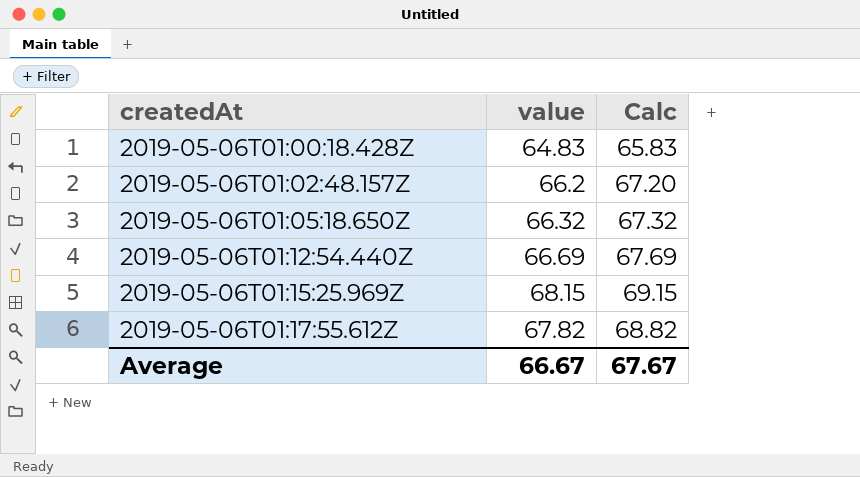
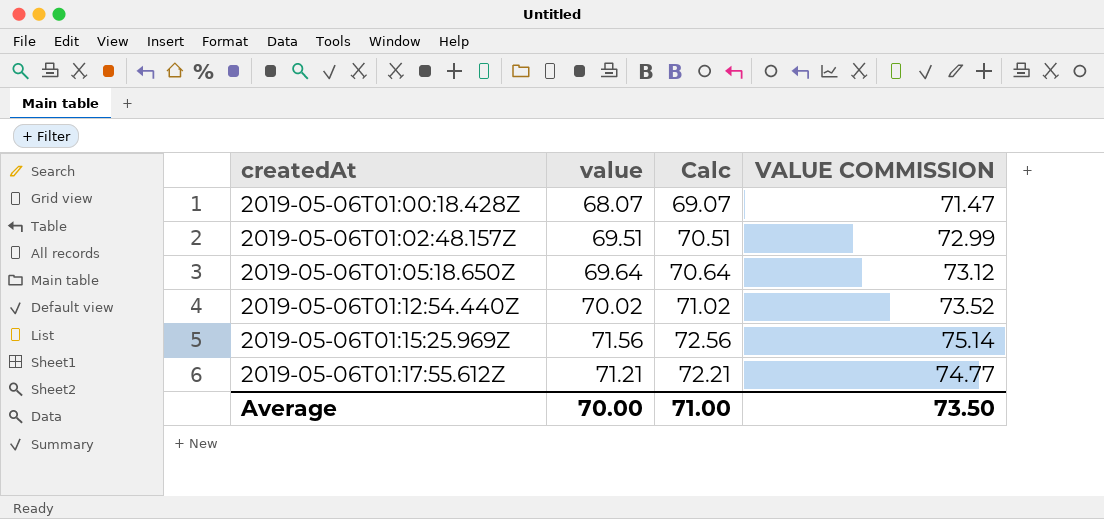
column VALUE COMMISSION | formula: none -> [value] * 1.05
2019-05-06T01:00:18.428Z | value: 64.83 -> 68.07
2019-05-06T01:00:18.428Z | Calc: 65.83 -> 69.07
2019-05-06T01:02:48.157Z | value: 66.2 -> 69.51
2019-05-06T01:02:48.157Z | Calc: 67.20 -> 70.51
2019-05-06T01:05:18.650Z | value: 66.32 -> 69.64
2019-05-06T01:05:18.650Z | Calc: 67.32 -> 70.64
2019-05-06T01:12:54.440Z | value: 66.69 -> 70.02
2019-05-06T01:12:54.440Z | Calc: 67.69 -> 71.02
2019-05-06T01:15:25.969Z | value: 68.15 -> 71.56
2019-05-06T01:15:25.969Z | Calc: 69.15 -> 72.56
2019-05-06T01:17:55.612Z | value: 67.82 -> 71.21
2019-05-06T01:17:55.612Z | Calc: 68.82 -> 72.21
Average | value: 66.67 -> 70.00
Average | Calc: 67.67 -> 71.00

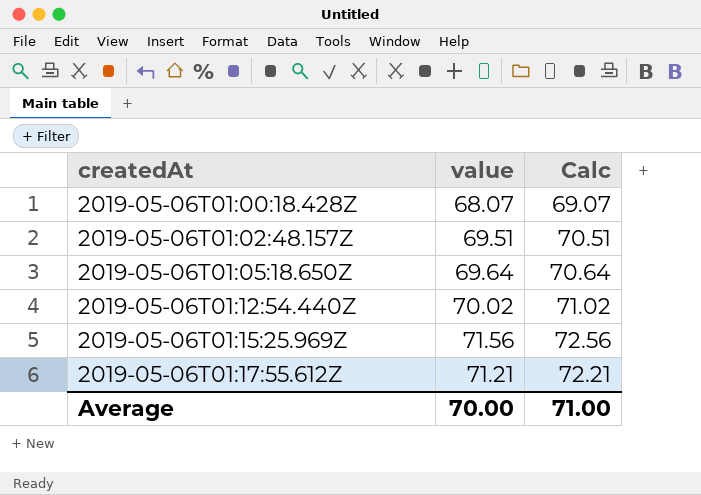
column VALUE COMMISSION | formula: [value] * 1.05 -> none

